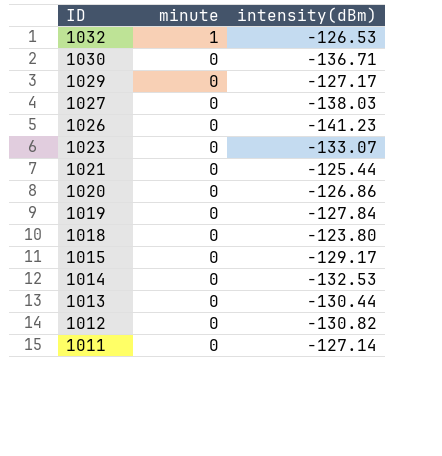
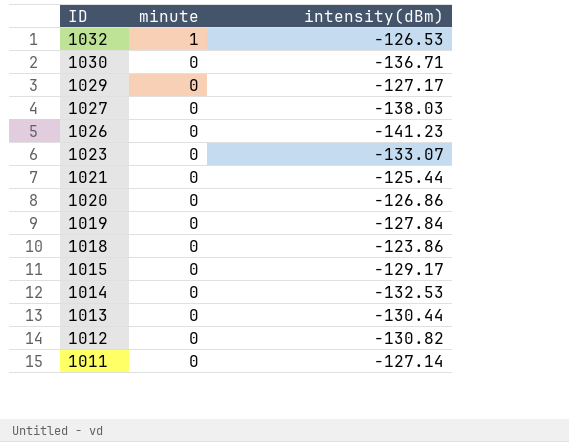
1018 | intensity(dBm): -123.80 -> -123.86

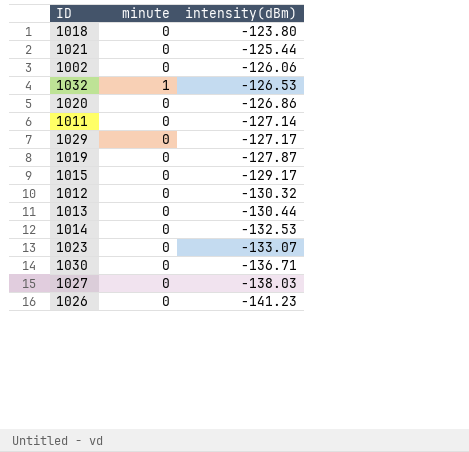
row order: ID descending -> intensity(dBm) descending
1018 | intensity(dBm): -123.86 -> -123.80
row 1002: none -> 0 | -126.06
1019 | intensity(dBm): -127.84 -> -127.87
1012 | intensity(dBm): -130.82 -> -130.32

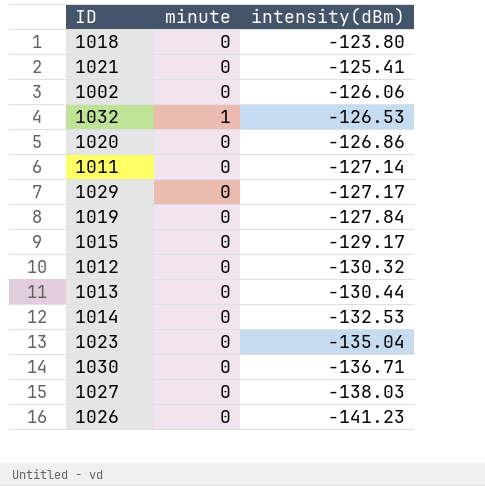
1021 | intensity(dBm): -125.44 -> -125.41
1019 | intensity(dBm): -127.87 -> -127.84
1023 | intensity(dBm): -133.07 -> -135.04

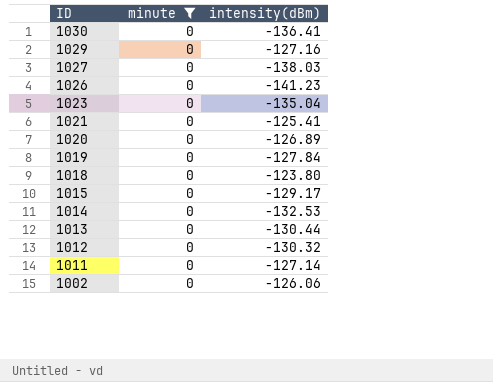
filter: none -> minute = 0
row order: intensity(dBm) descending -> ID descending
1030 | intensity(dBm): -136.71 -> -136.41
1029 | intensity(dBm): -127.17 -> -127.16
1020 | intensity(dBm): -126.86 -> -126.89

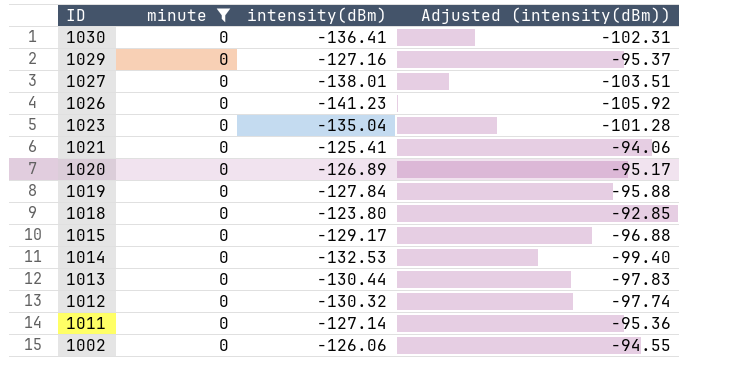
column Adjusted (intensity(dBm)) | formula: none -> [intensity(dBm)] * 0.75
1027 | intensity(dBm): -138.03 -> -138.01

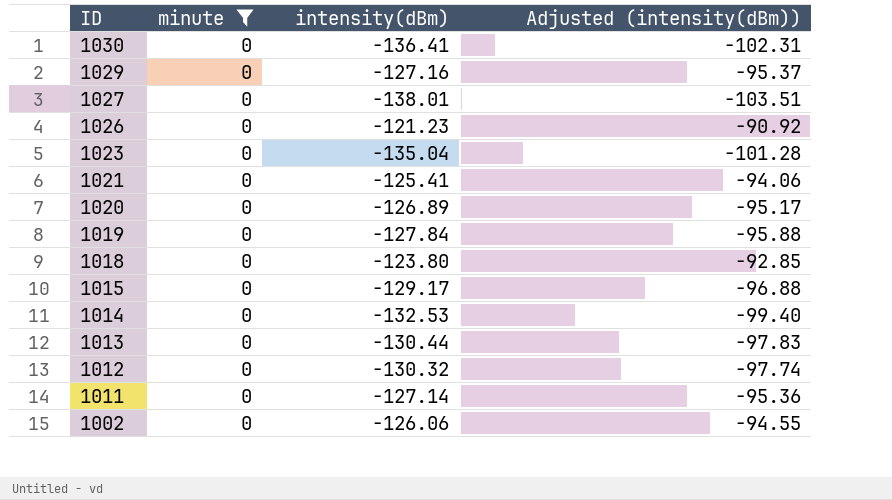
1026 | intensity(dBm): -141.23 -> -121.23
1026 | Adjusted (intensity(dBm)): -105.92 -> -90.92

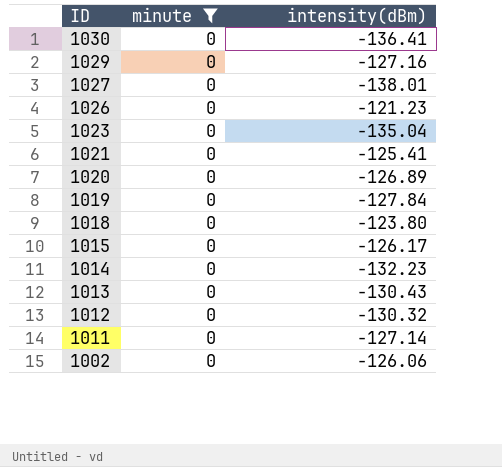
column Adjusted (intensity(dBm)) | formula: [intensity(dBm)] * 0.75 -> none
1015 | intensity(dBm): -129.17 -> -126.17
1014 | intensity(dBm): -132.53 -> -132.23
1013 | intensity(dBm): -130.44 -> -130.43

